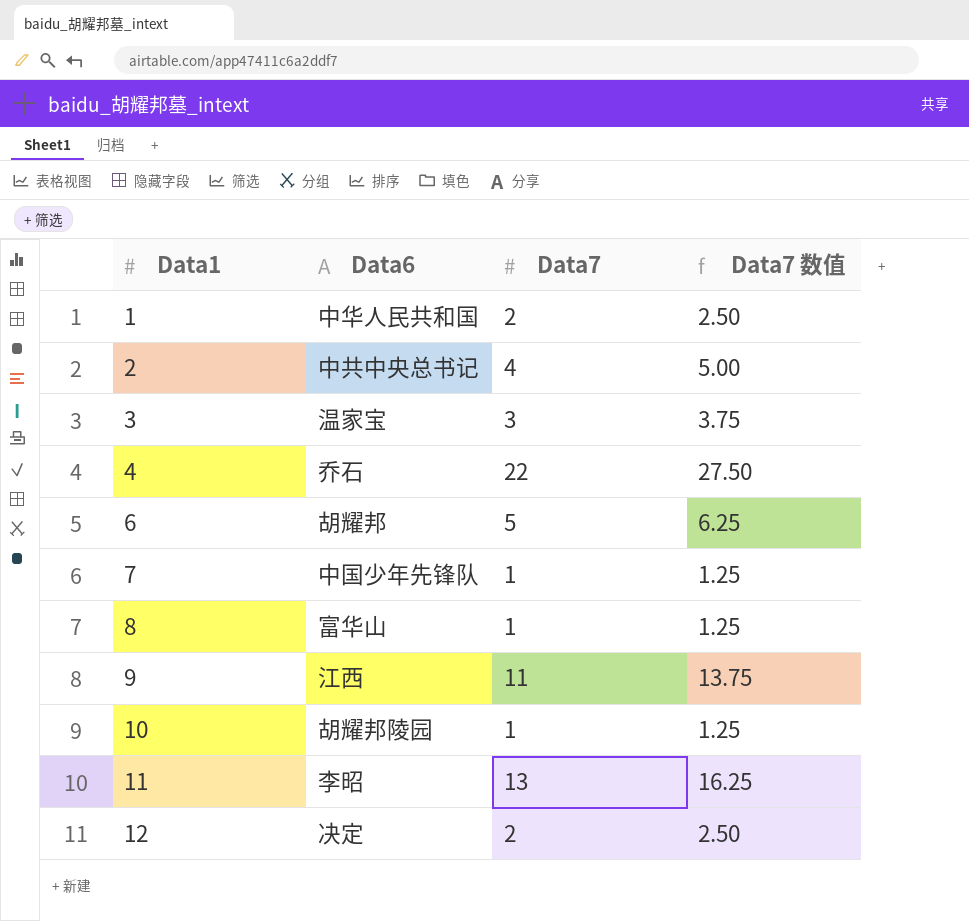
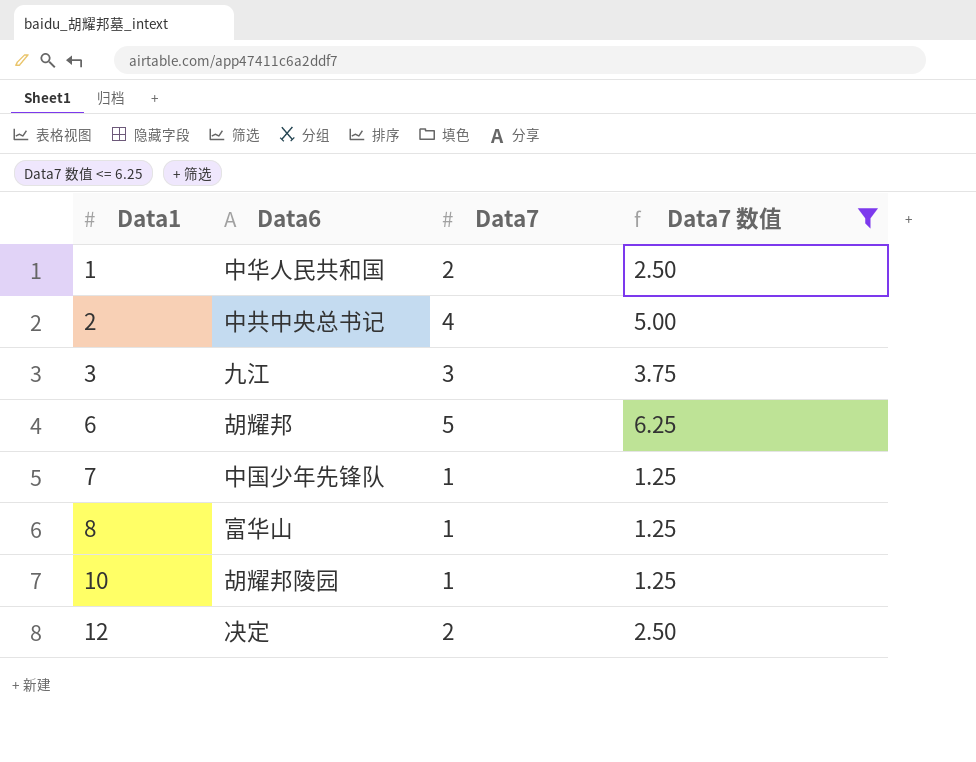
filter: none -> Data7 数值 <= 6.25
3 | Data6: 温家宝 -> 九江

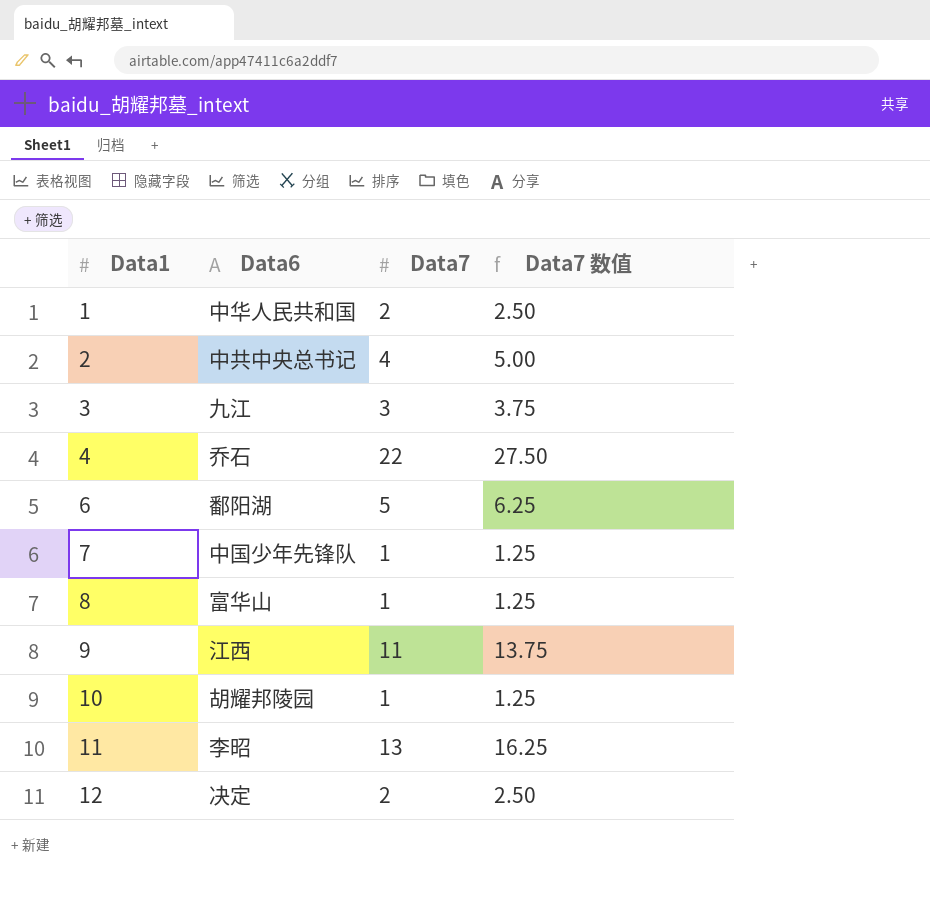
filter: Data7 数值 <= 6.25 -> none
6 | Data6: 胡耀邦 -> 鄱阳湖

